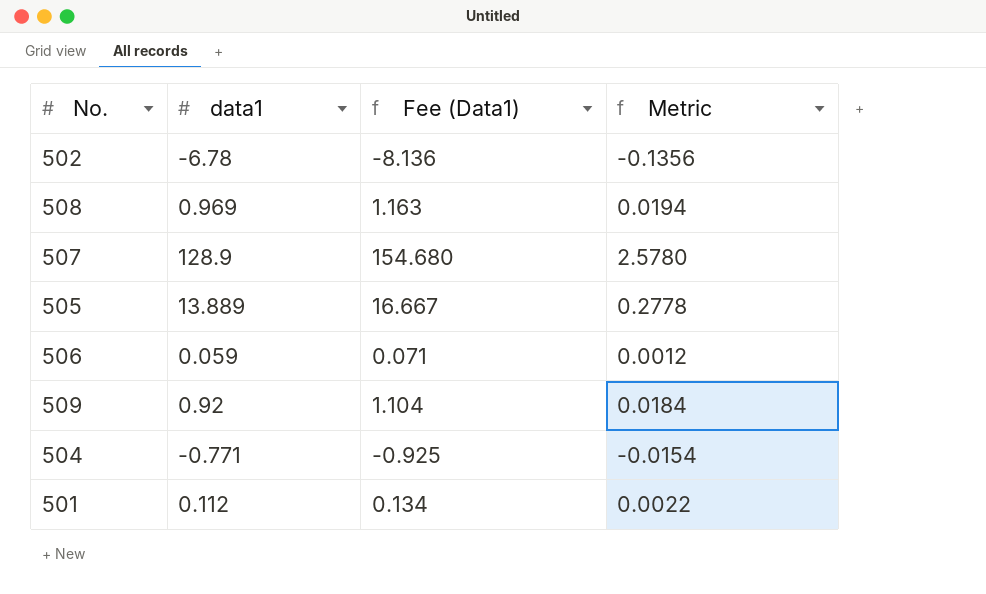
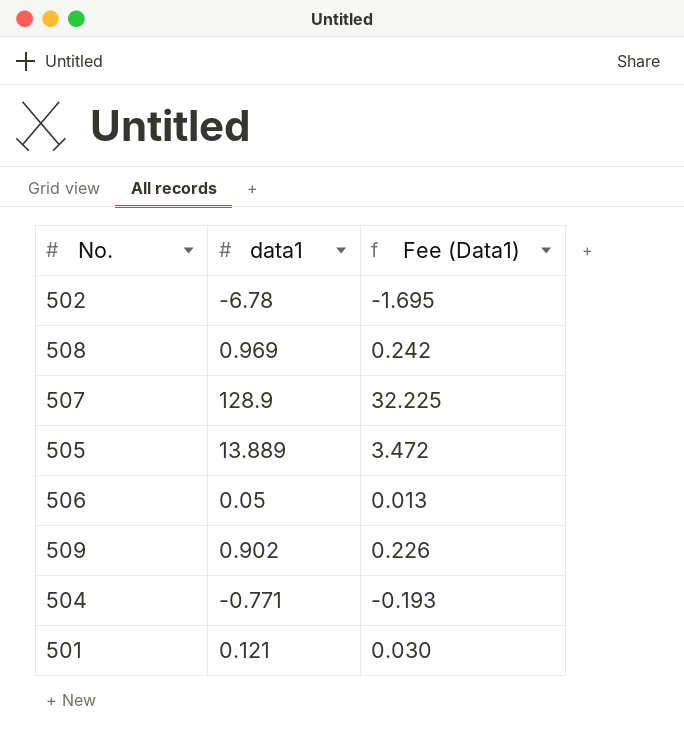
column Metric | formula: [data1] * 0.02 -> none
column Fee (Data1) | formula: [data1] * 1.2 -> [data1] * 0.25
506 | data1: 0.059 -> 0.05
509 | data1: 0.92 -> 0.902
501 | data1: 0.112 -> 0.121

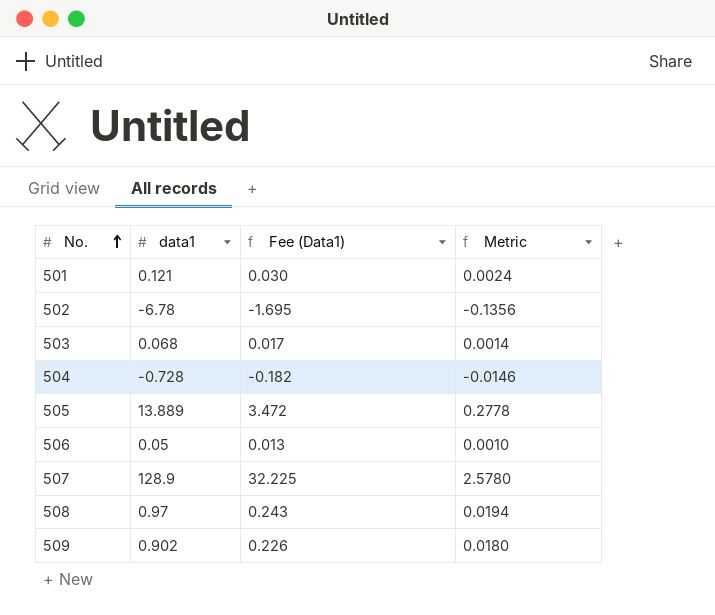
row order: none -> No. ascending
column Metric | formula: none -> [data1] * 0.02
row 503: none -> 0.068 | 0.017 | 0.0014
504 | data1: -0.771 -> -0.728
504 | Fee (Data1): -0.193 -> -0.182
508 | data1: 0.969 -> 0.97
508 | Fee (Data1): 0.242 -> 0.243

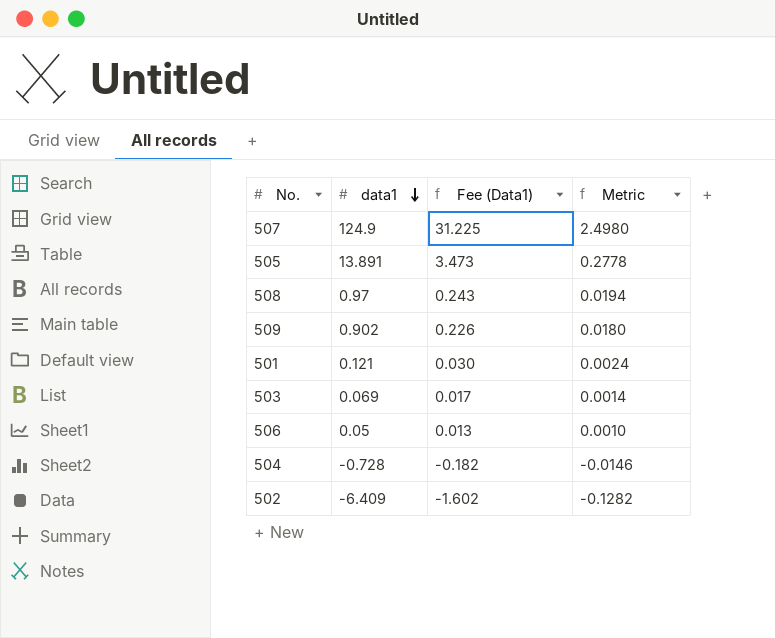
row order: No. ascending -> data1 descending
507 | data1: 128.9 -> 124.9
507 | Fee (Data1): 32.225 -> 31.225
507 | Metric: 2.5780 -> 2.4980
505 | data1: 13.889 -> 13.891
505 | Fee (Data1): 3.472 -> 3.473
503 | data1: 0.068 -> 0.069
502 | data1: -6.78 -> -6.409
502 | Fee (Data1): -1.695 -> -1.602
502 | Metric: -0.1356 -> -0.1282

